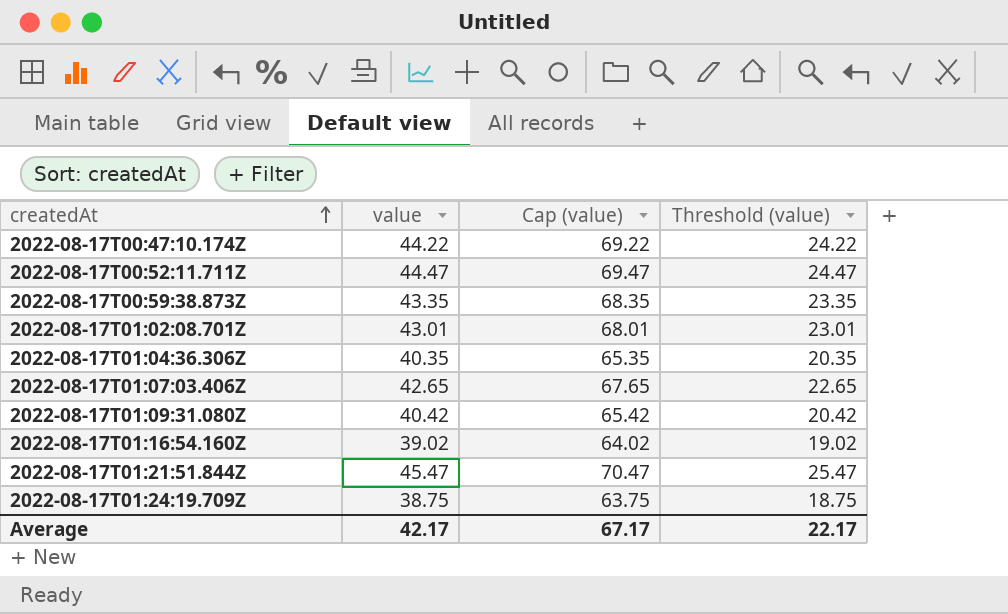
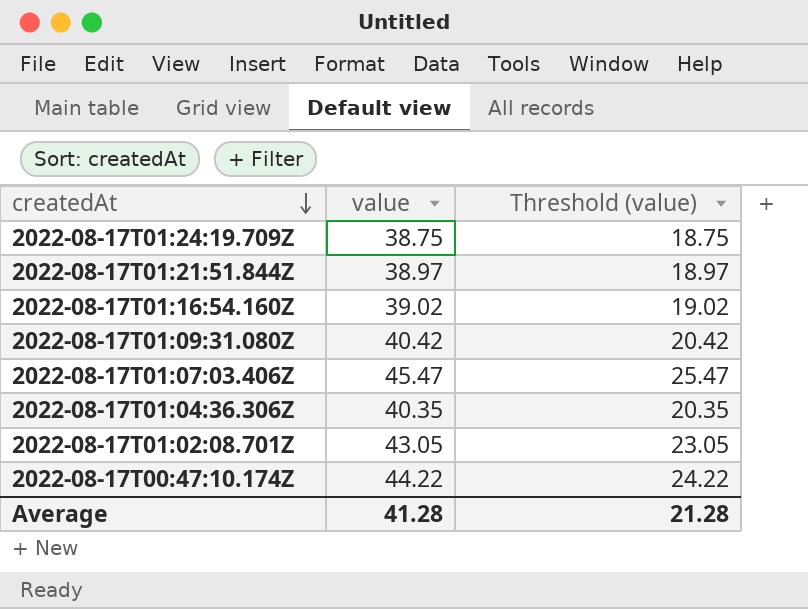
row order: createdAt ascending -> createdAt descending
column Cap (value) | formula: [value] + 25 -> none
row 2022-08-17T00:52:11.711Z: 44.47 | 69.47 | 24.47 -> none
row 2022-08-17T00:59:38.873Z: 43.35 | 68.35 | 23.35 -> none
2022-08-17T01:21:51.844Z | value: 45.47 -> 38.97
2022-08-17T01:21:51.844Z | Threshold (value): 25.47 -> 18.97
2022-08-17T01:07:03.406Z | value: 42.65 -> 45.47
2022-08-17T01:07:03.406Z | Threshold (value): 22.65 -> 25.47
2022-08-17T01:02:08.701Z | value: 43.01 -> 43.05
2022-08-17T01:02:08.701Z | Threshold (value): 23.01 -> 23.05
Average | value: 42.17 -> 41.28
Average | Threshold (value): 22.17 -> 21.28

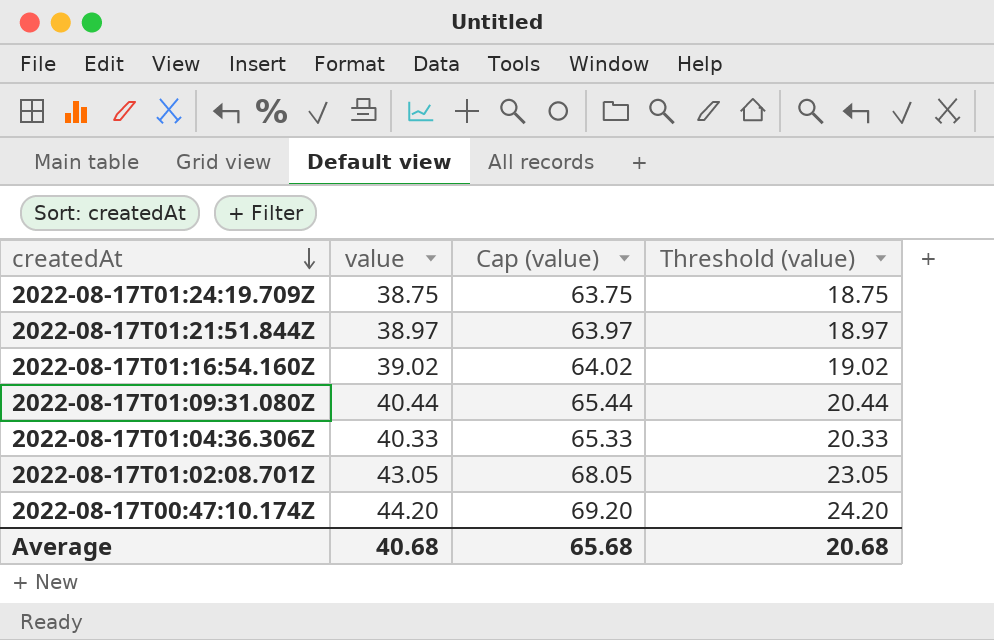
column Cap (value) | formula: none -> [value] + 25
row 2022-08-17T01:07:03.406Z: 45.47 | 25.47 -> none
2022-08-17T01:09:31.080Z | value: 40.42 -> 40.44
2022-08-17T01:09:31.080Z | Threshold (value): 20.42 -> 20.44
2022-08-17T01:04:36.306Z | value: 40.35 -> 40.33
2022-08-17T01:04:36.306Z | Threshold (value): 20.35 -> 20.33
2022-08-17T00:47:10.174Z | value: 44.22 -> 44.20
2022-08-17T00:47:10.174Z | Threshold (value): 24.22 -> 24.20
Average | value: 41.28 -> 40.68
Average | Threshold (value): 21.28 -> 20.68

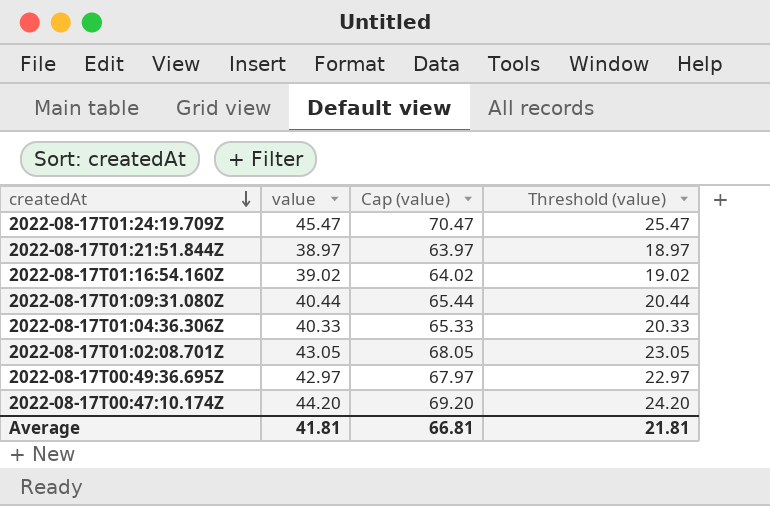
2022-08-17T01:24:19.709Z | value: 38.75 -> 45.47
2022-08-17T01:24:19.709Z | Cap (value): 63.75 -> 70.47
2022-08-17T01:24:19.709Z | Threshold (value): 18.75 -> 25.47
row 2022-08-17T00:49:36.695Z: none -> 42.97 | 67.97 | 22.97
Average | value: 40.68 -> 41.81
Average | Cap (value): 65.68 -> 66.81
Average | Threshold (value): 20.68 -> 21.81

